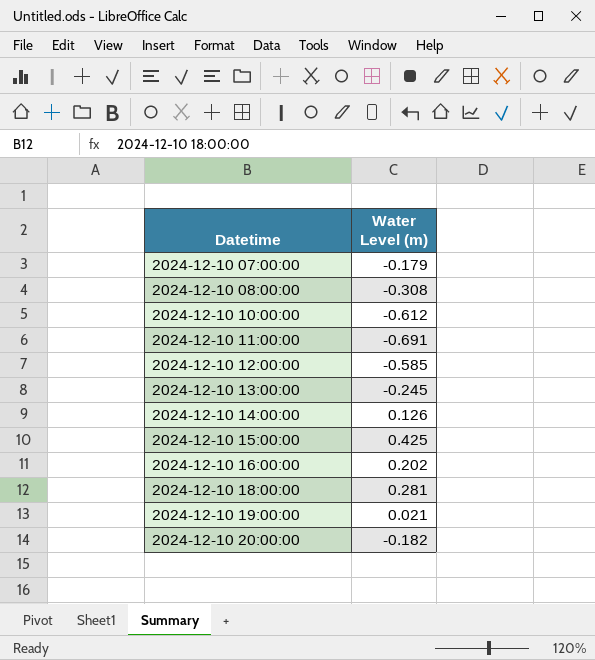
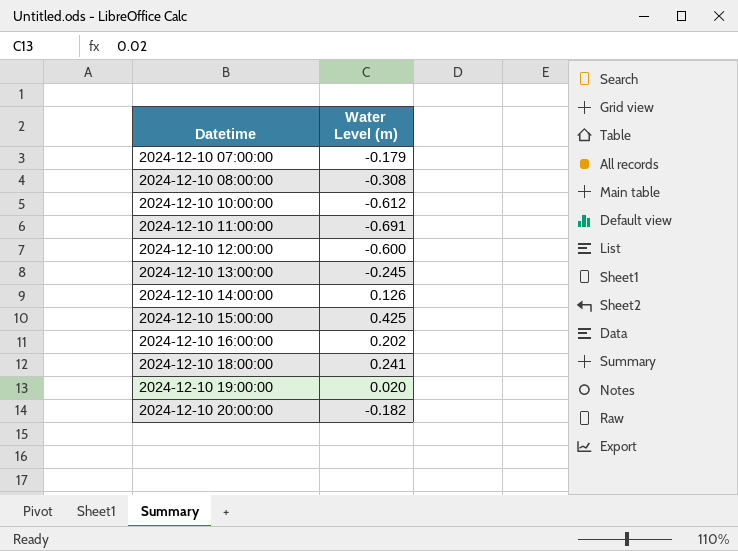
2024-12-10 12:00:00 | Water Level (m): -0.585 -> -0.600
2024-12-10 18:00:00 | Water Level (m): 0.281 -> 0.241
2024-12-10 19:00:00 | Water Level (m): 0.021 -> 0.020

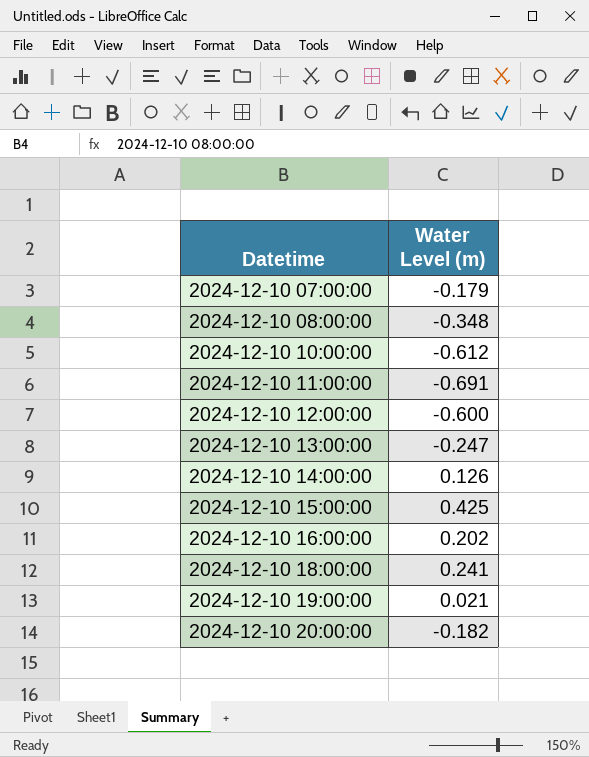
2024-12-10 08:00:00 | Water Level (m): -0.308 -> -0.348
2024-12-10 13:00:00 | Water Level (m): -0.245 -> -0.247
2024-12-10 19:00:00 | Water Level (m): 0.020 -> 0.021

